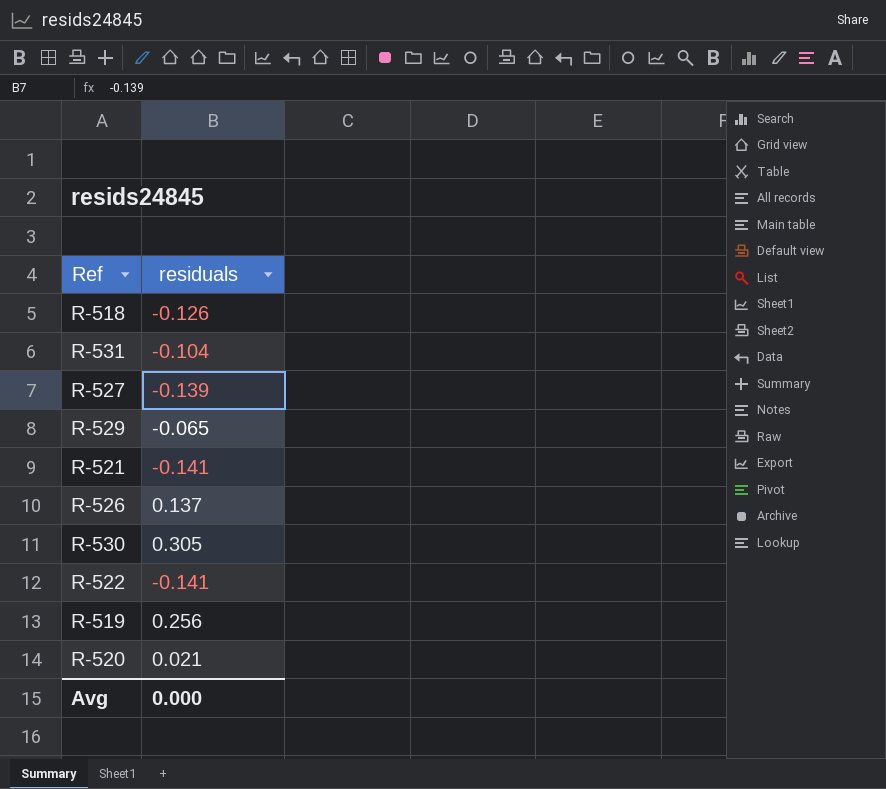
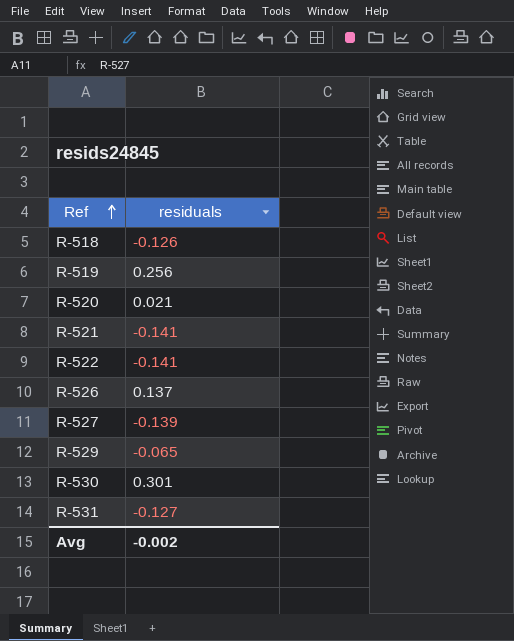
row order: none -> Ref ascending
R-530 | residuals: 0.305 -> 0.301
R-531 | residuals: -0.104 -> -0.127
Avg | residuals: 0.000 -> -0.002

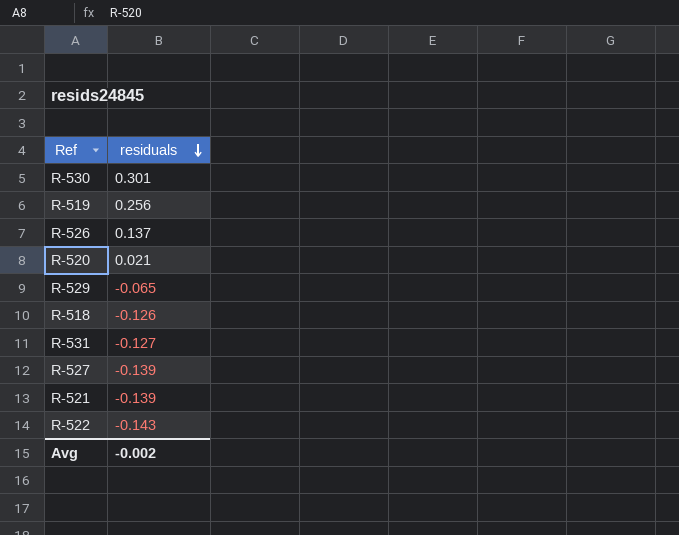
row order: Ref ascending -> residuals descending
R-521 | residuals: -0.141 -> -0.139
R-522 | residuals: -0.141 -> -0.143

